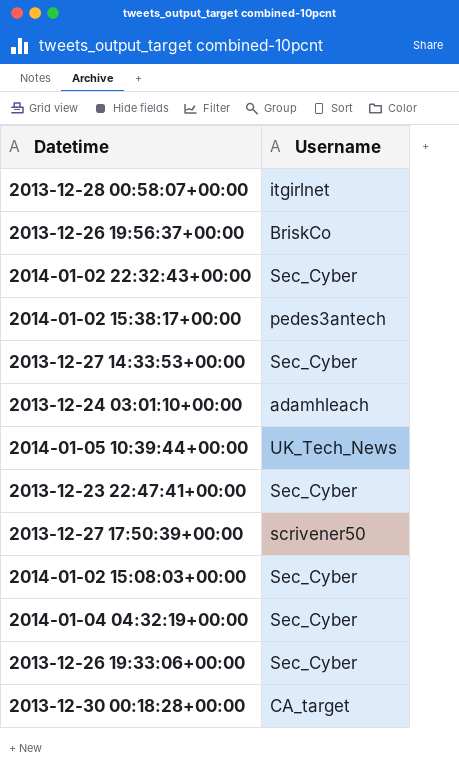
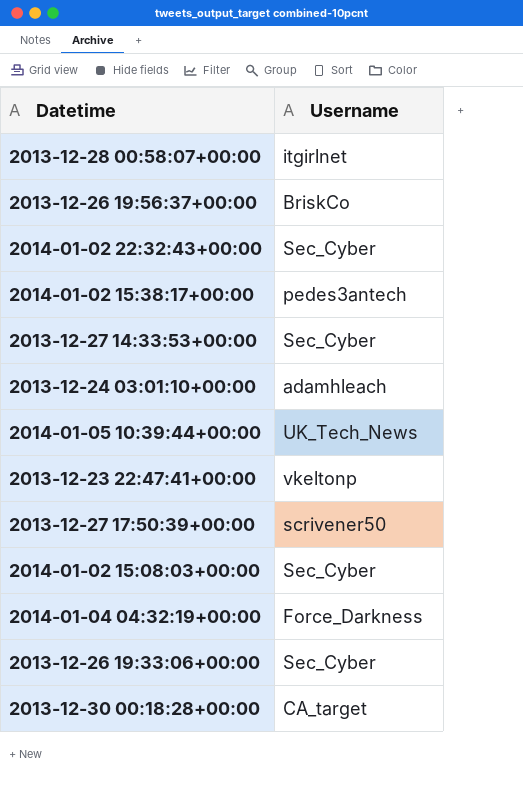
2013-12-23 22:47:41+00:00 | Username: Sec_Cyber -> vkeltonp
2014-01-04 04:32:19+00:00 | Username: Sec_Cyber -> Force_Darkness

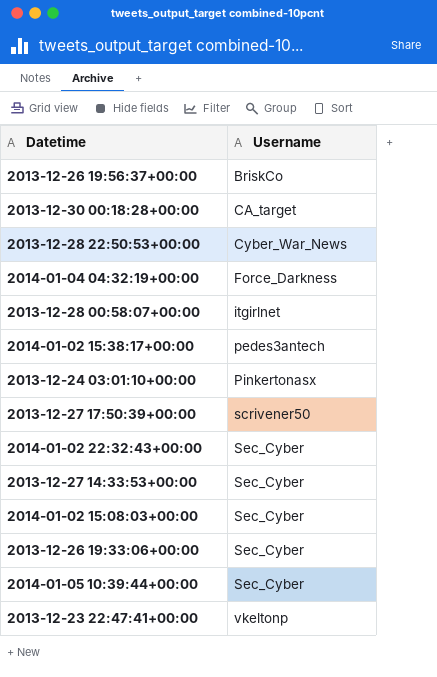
row order: none -> Username ascending
row 2013-12-28 22:50:53+00:00: none -> Cyber_War_News
2013-12-24 03:01:10+00:00 | Username: adamhleach -> Pinkertonasx
2014-01-05 10:39:44+00:00 | Username: UK_Tech_News -> Sec_Cyber

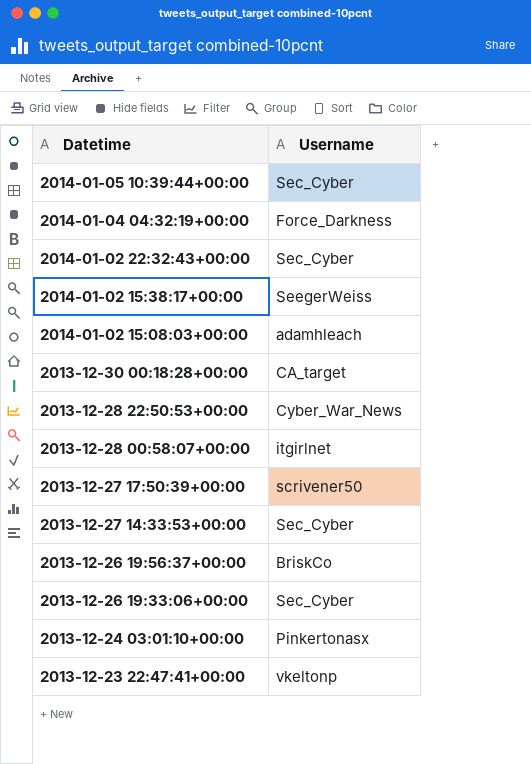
row order: Username ascending -> Datetime descending
2014-01-02 15:38:17+00:00 | Username: pedes3antech -> SeegerWeiss
2014-01-02 15:08:03+00:00 | Username: Sec_Cyber -> adamhleach

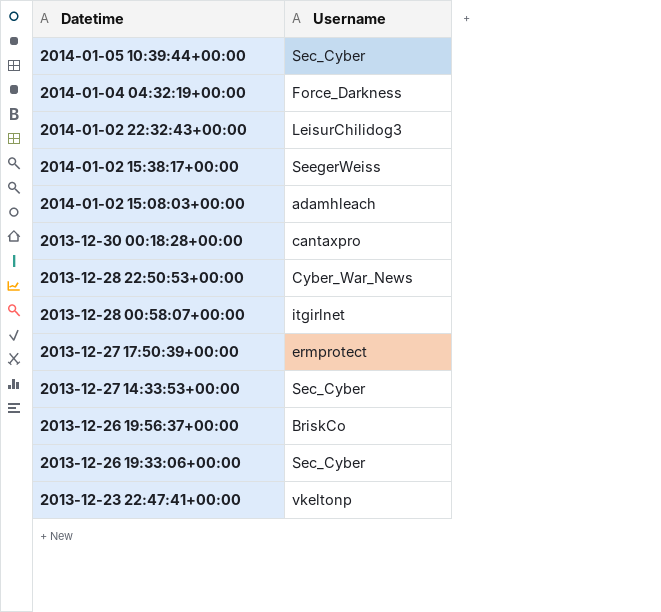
row 2013-12-24 03:01:10+00:00: Pinkertonasx -> none
2014-01-02 22:32:43+00:00 | Username: Sec_Cyber -> LeisurChilidog3
2013-12-30 00:18:28+00:00 | Username: CA_target -> cantaxpro
2013-12-27 17:50:39+00:00 | Username: scrivener50 -> ermprotect

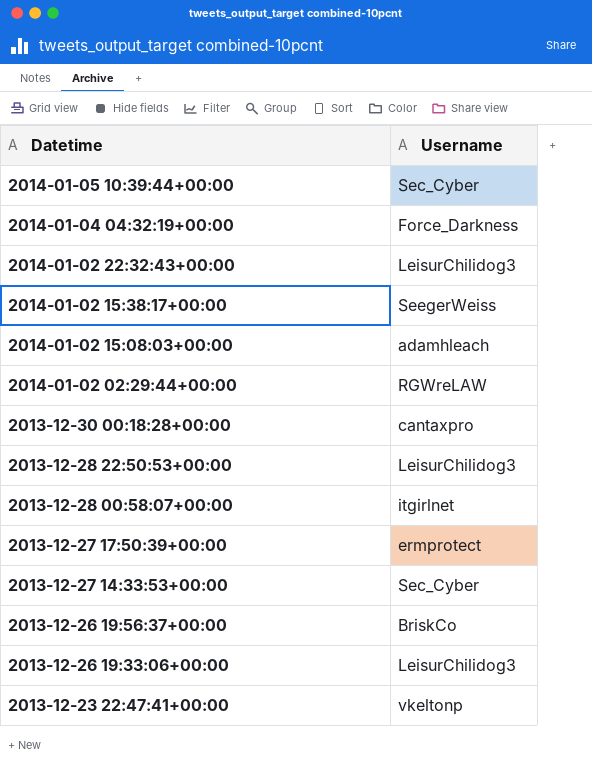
row 2014-01-02 02:29:44+00:00: none -> RGWreLAW
2013-12-28 22:50:53+00:00 | Username: Cyber_War_News -> LeisurChilidog3
2013-12-26 19:33:06+00:00 | Username: Sec_Cyber -> LeisurChilidog3

